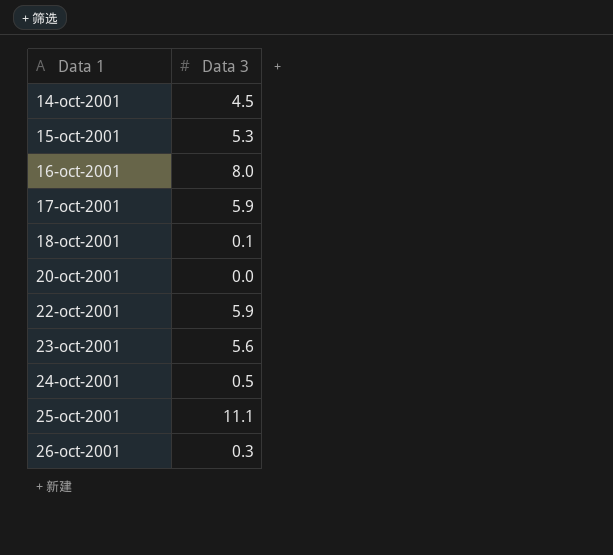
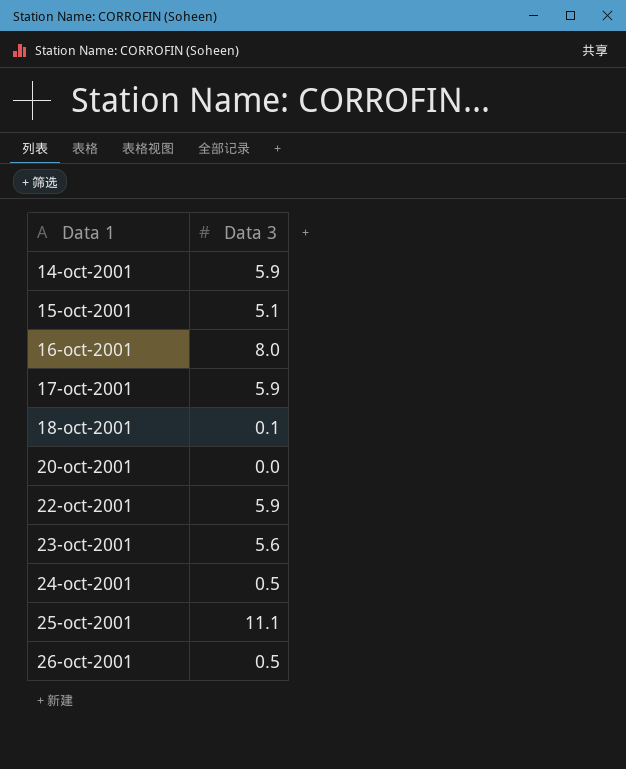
14-oct-2001 | Data 3: 4.5 -> 5.9
15-oct-2001 | Data 3: 5.3 -> 5.1
26-oct-2001 | Data 3: 0.3 -> 0.5

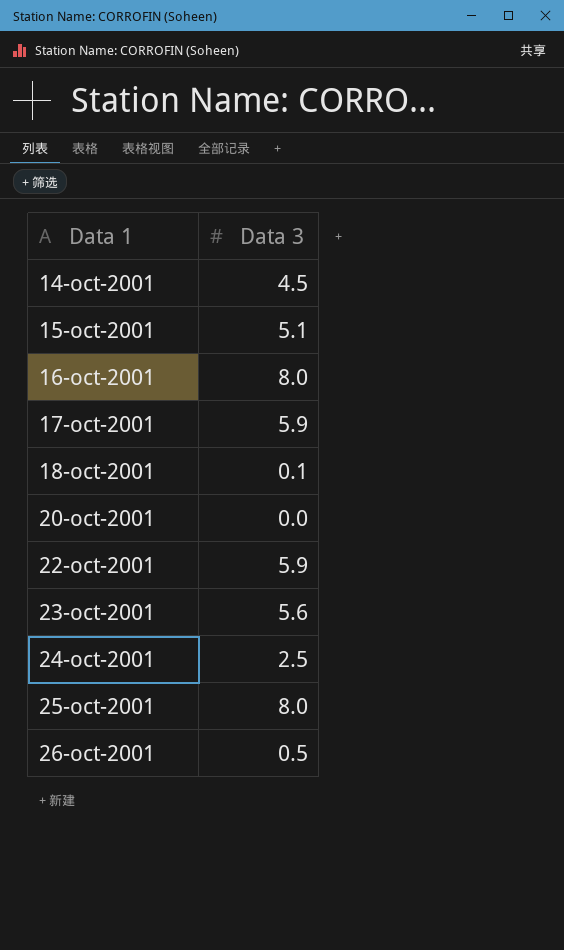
14-oct-2001 | Data 3: 5.9 -> 4.5
24-oct-2001 | Data 3: 0.5 -> 2.5
25-oct-2001 | Data 3: 11.1 -> 8.0

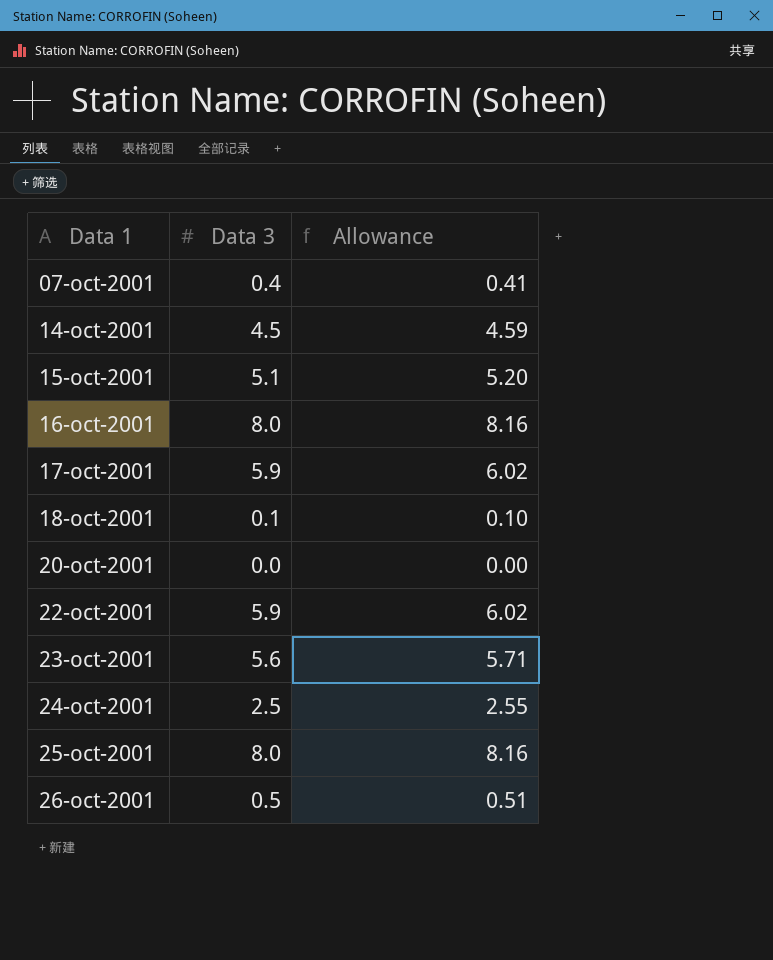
column Allowance | formula: none -> [Data 3] * 1.02
row 07-oct-2001: none -> 0.4 | 0.41

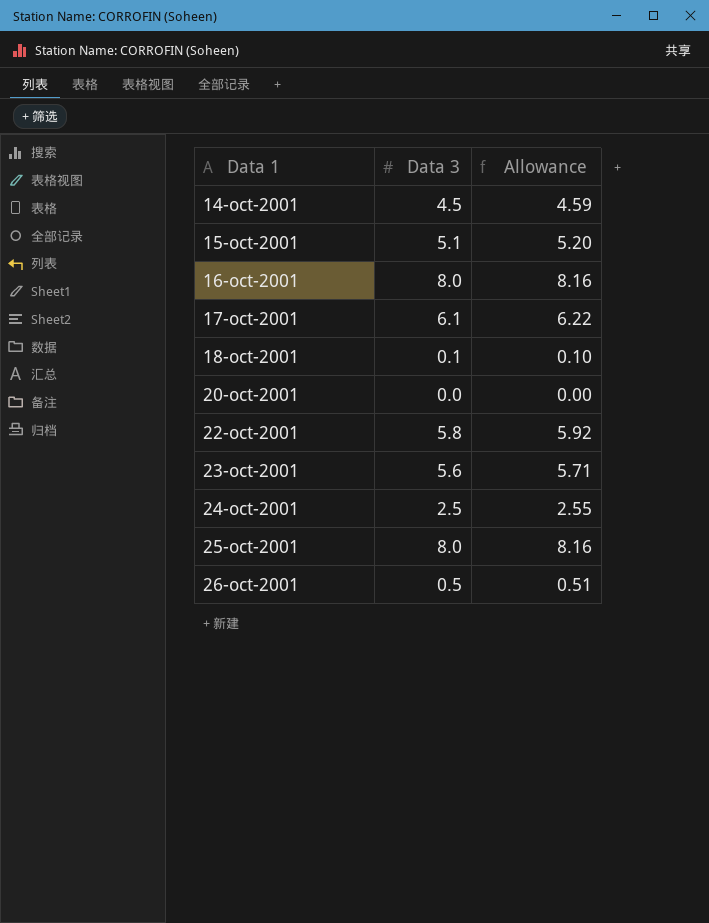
row 07-oct-2001: 0.4 | 0.41 -> none
17-oct-2001 | Data 3: 5.9 -> 6.1
17-oct-2001 | Allowance: 6.02 -> 6.22
22-oct-2001 | Data 3: 5.9 -> 5.8
22-oct-2001 | Allowance: 6.02 -> 5.92

